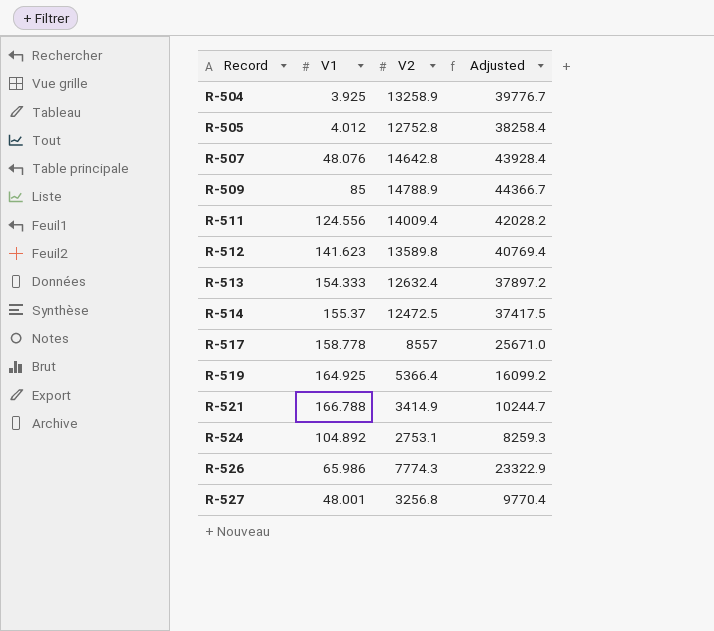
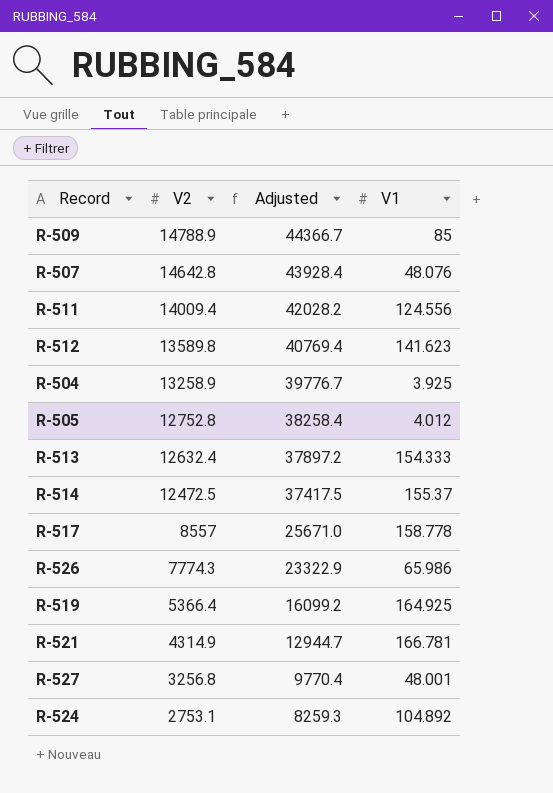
row order: Record ascending -> V2 descending
column V1 | position: 2 -> 4
R-521 | V2: 3414.9 -> 4314.9
R-521 | Adjusted: 10244.7 -> 12944.7
R-521 | V1: 166.788 -> 166.781

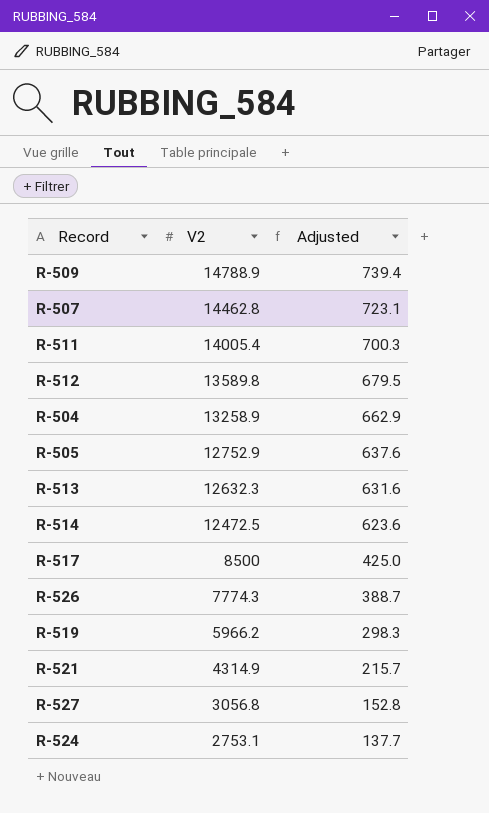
column V1 | position: 4 -> none
column Adjusted | formula: [V2] * 3 -> [V2] * 0.05
R-507 | V2: 14642.8 -> 14462.8
R-511 | V2: 14009.4 -> 14005.4
R-505 | V2: 12752.8 -> 12752.9
R-513 | V2: 12632.4 -> 12632.3
R-517 | V2: 8557 -> 8500
R-519 | V2: 5366.4 -> 5966.2
R-527 | V2: 3256.8 -> 3056.8

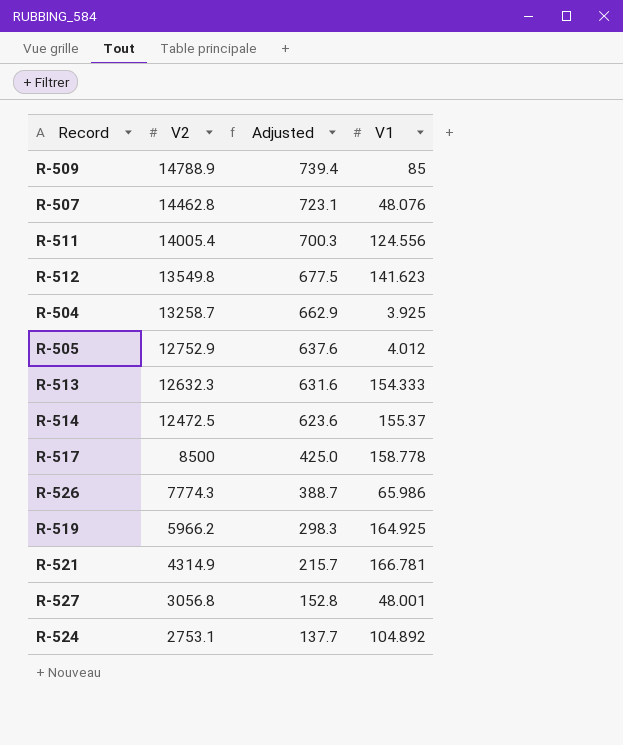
column V1 | position: none -> 4
R-512 | V2: 13589.8 -> 13549.8
R-512 | Adjusted: 679.5 -> 677.5
R-504 | V2: 13258.9 -> 13258.7

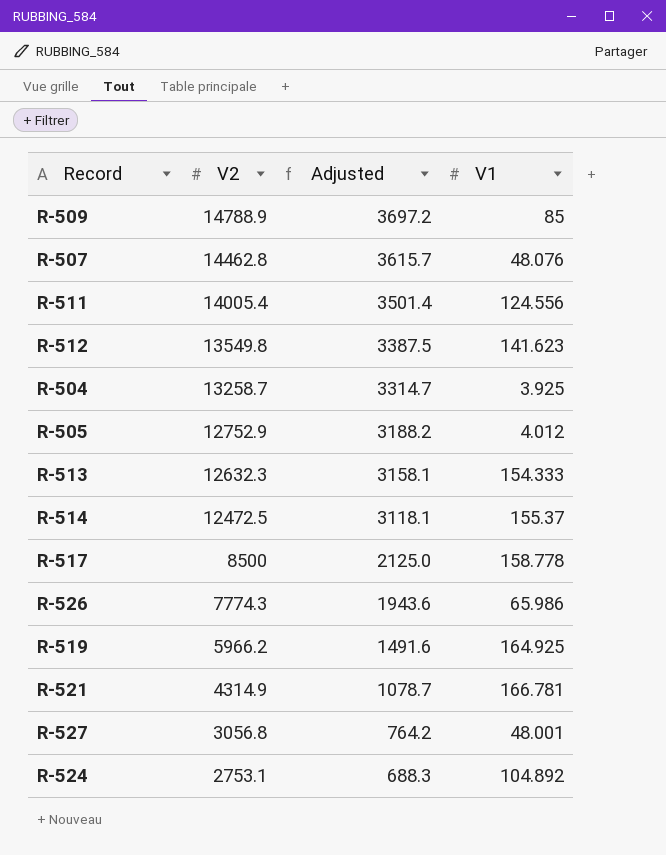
column Adjusted | formula: [V2] * 0.05 -> [V2] * 0.25

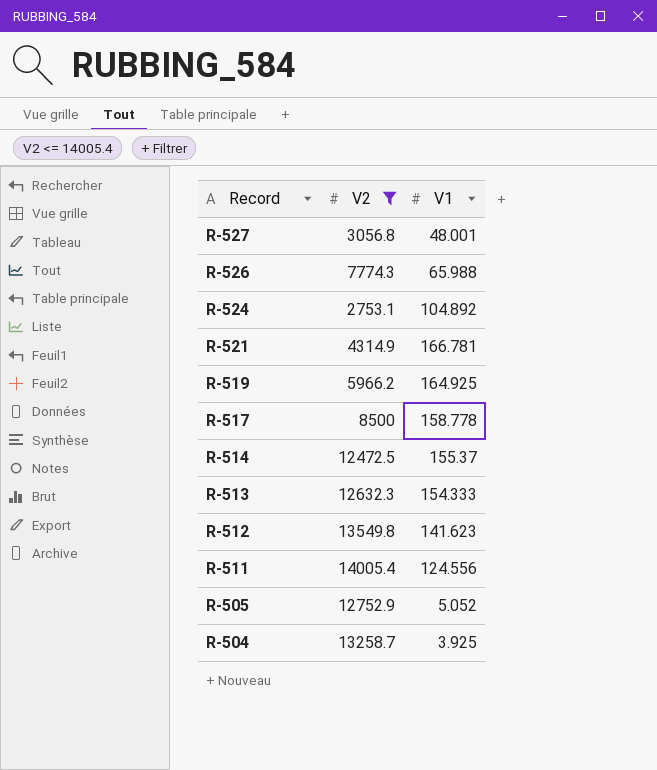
filter: none -> V2 <= 14005.4
row order: V2 descending -> Record descending
column Adjusted | formula: [V2] * 0.25 -> none
R-526 | V1: 65.986 -> 65.988
R-505 | V1: 4.012 -> 5.052

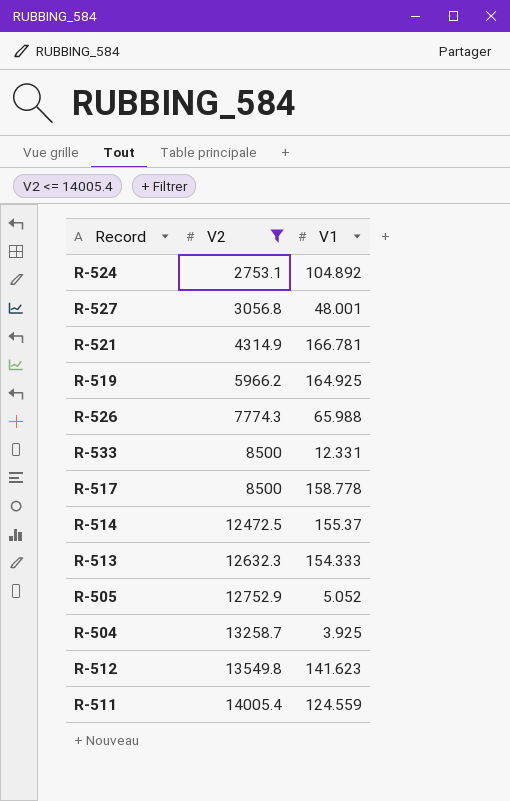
row order: Record descending -> V2 ascending
row R-533: none -> 8500 | 12.331
R-511 | V1: 124.556 -> 124.559

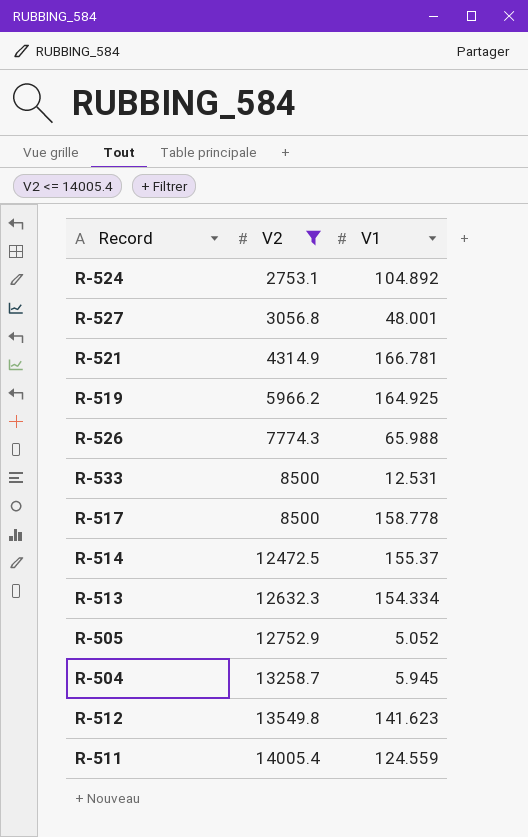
R-533 | V1: 12.331 -> 12.531
R-513 | V1: 154.333 -> 154.334
R-504 | V1: 3.925 -> 5.945

